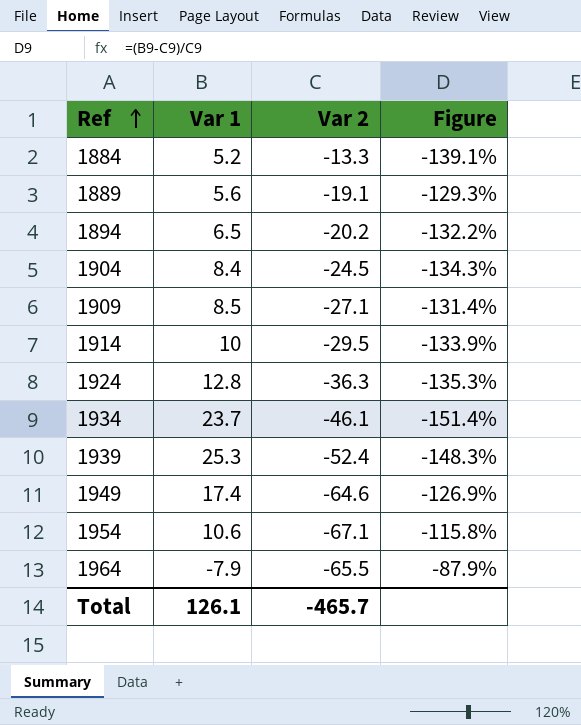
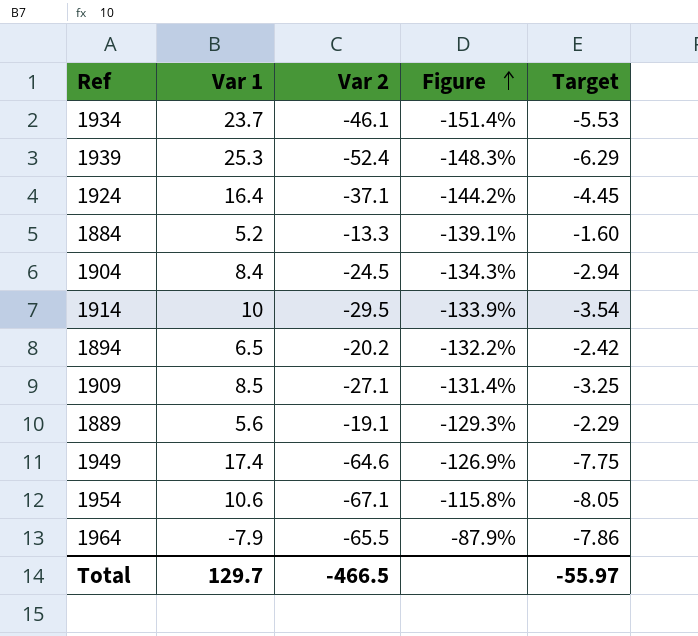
row order: Ref ascending -> Figure ascending
column Target | formula: none -> [Var 2] * 0.12
1924 | Var 1: 12.8 -> 16.4
1924 | Var 2: -36.3 -> -37.1
1924 | Figure: -135.3% -> -144.2%
Total | Var 1: 126.1 -> 129.7
Total | Var 2: -465.7 -> -466.5

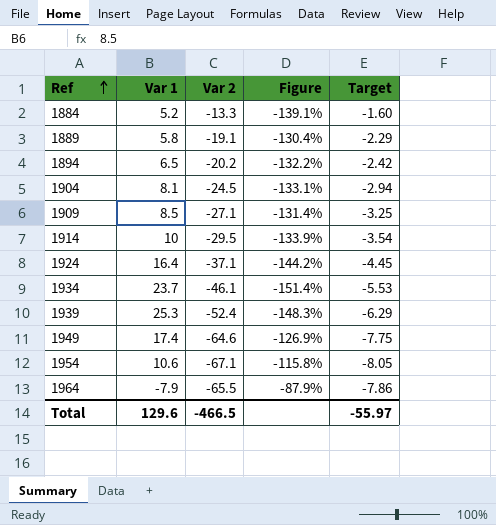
row order: Figure ascending -> Ref ascending
1889 | Var 1: 5.6 -> 5.8
1889 | Figure: -129.3% -> -130.4%
1904 | Var 1: 8.4 -> 8.1
1904 | Figure: -134.3% -> -133.1%
Total | Var 1: 129.7 -> 129.6

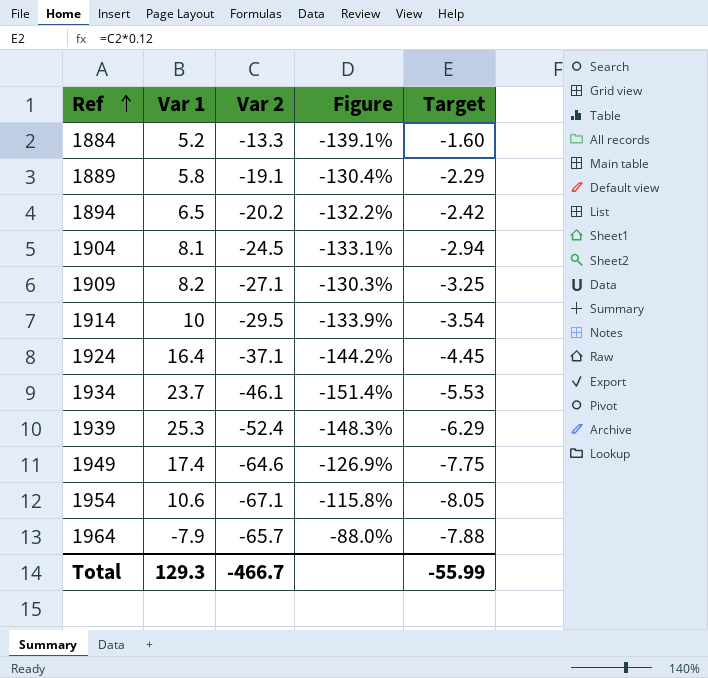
1909 | Var 1: 8.5 -> 8.2
1909 | Figure: -131.4% -> -130.3%
1964 | Var 2: -65.5 -> -65.7
1964 | Figure: -87.9% -> -88.0%
1964 | Target: -7.86 -> -7.88
Total | Var 1: 129.6 -> 129.3
Total | Var 2: -466.5 -> -466.7
Total | Target: -55.97 -> -55.99

